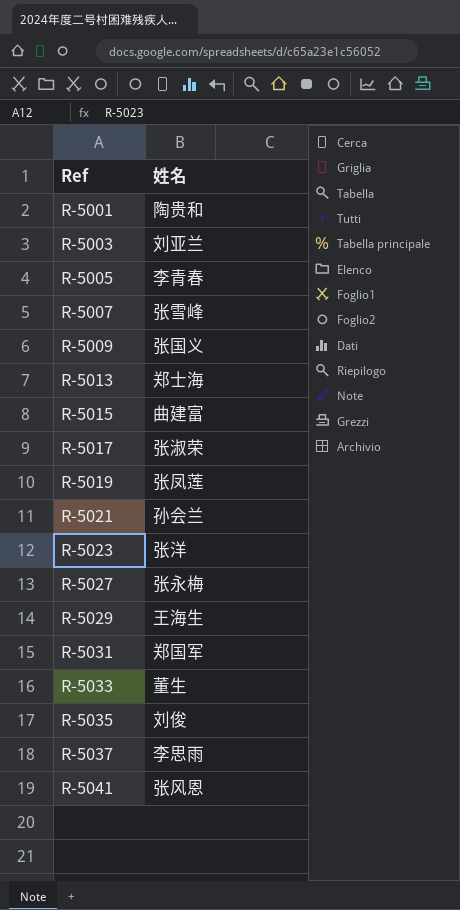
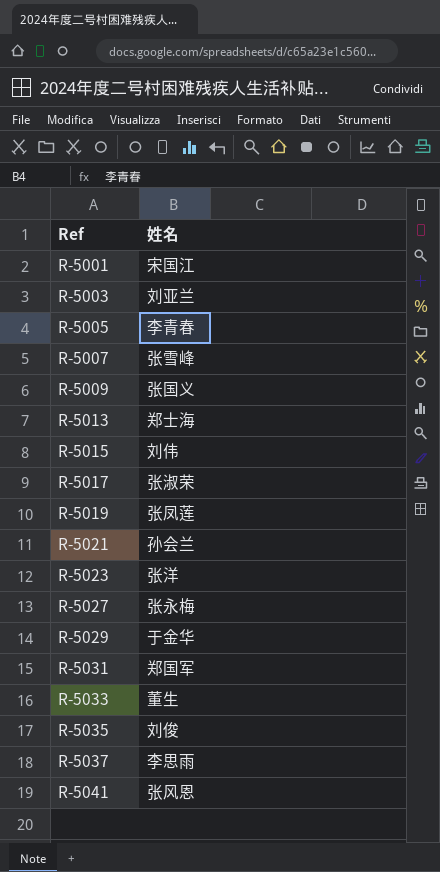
R-5001 | 姓名: 陶贵和 -> 宋国江
R-5015 | 姓名: 曲建富 -> 刘伟
R-5029 | 姓名: 王海生 -> 于金华

